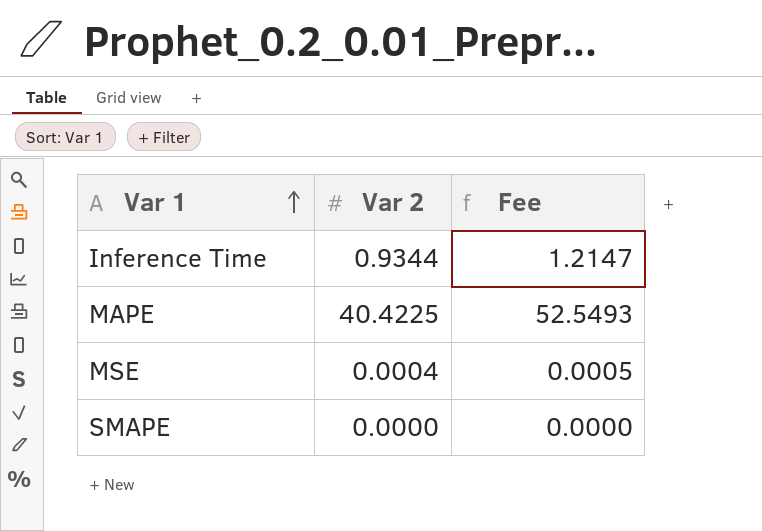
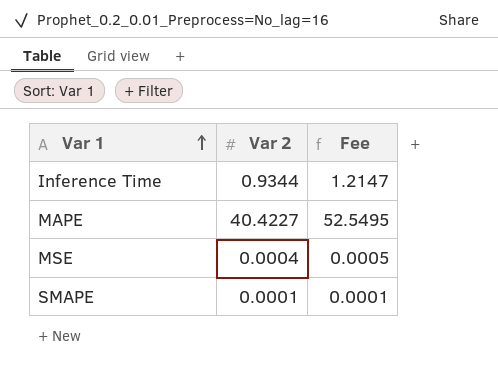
MAPE | Var 2: 40.4225 -> 40.4227
MAPE | Fee: 52.5493 -> 52.5495
SMAPE | Var 2: 0.0000 -> 0.0001
SMAPE | Fee: 0.0000 -> 0.0001

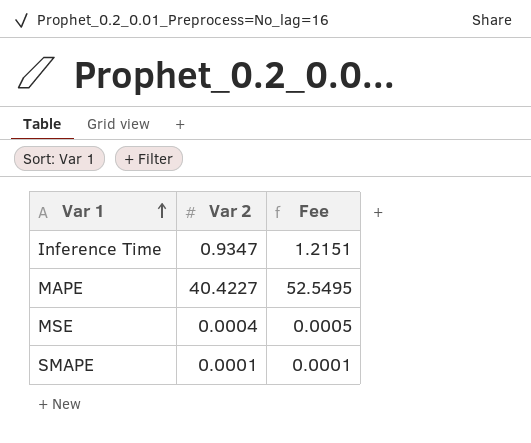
Inference Time | Var 2: 0.9344 -> 0.9347
Inference Time | Fee: 1.2147 -> 1.2151

